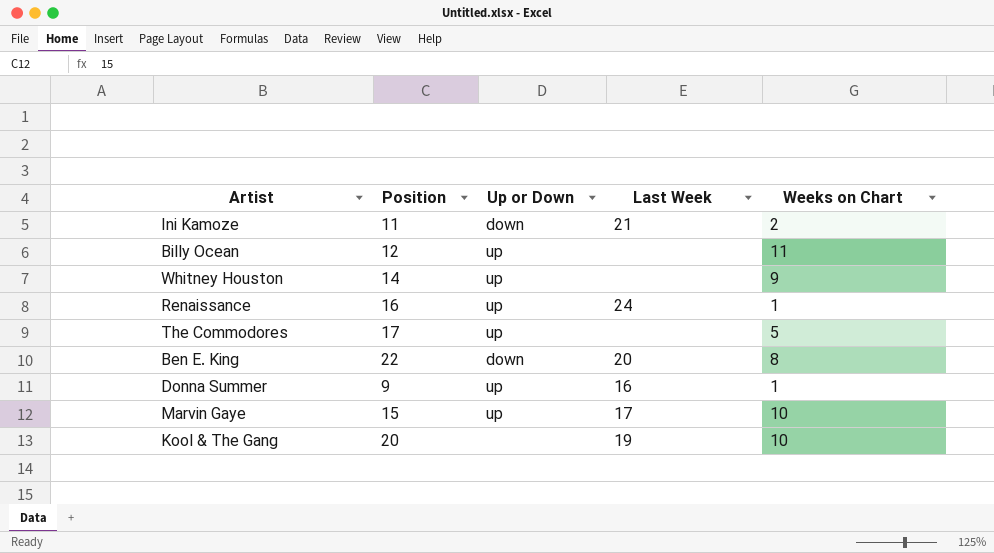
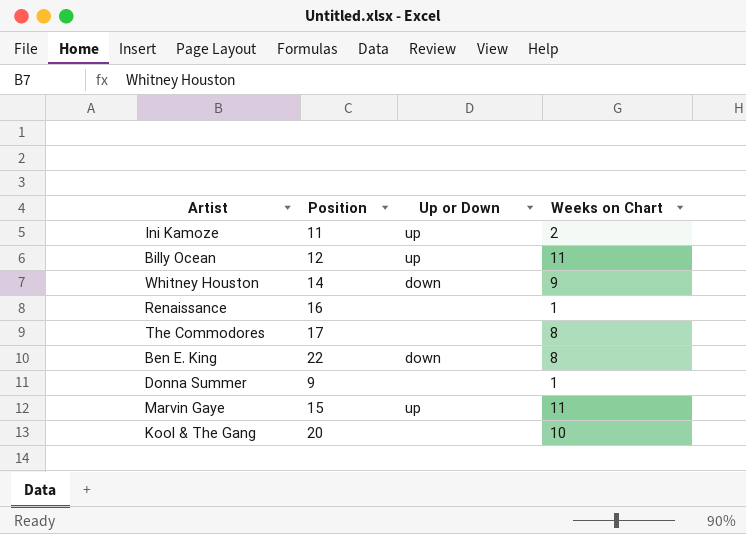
column Last Week | position: 4 -> none
Ini Kamoze | Up or Down: down -> up
Whitney Houston | Up or Down: up -> down
Renaissance | Up or Down: up -> none
The Commodores | Up or Down: up -> none
The Commodores | Weeks on Chart: 5 -> 8
Donna Summer | Up or Down: up -> none
Marvin Gaye | Weeks on Chart: 10 -> 11

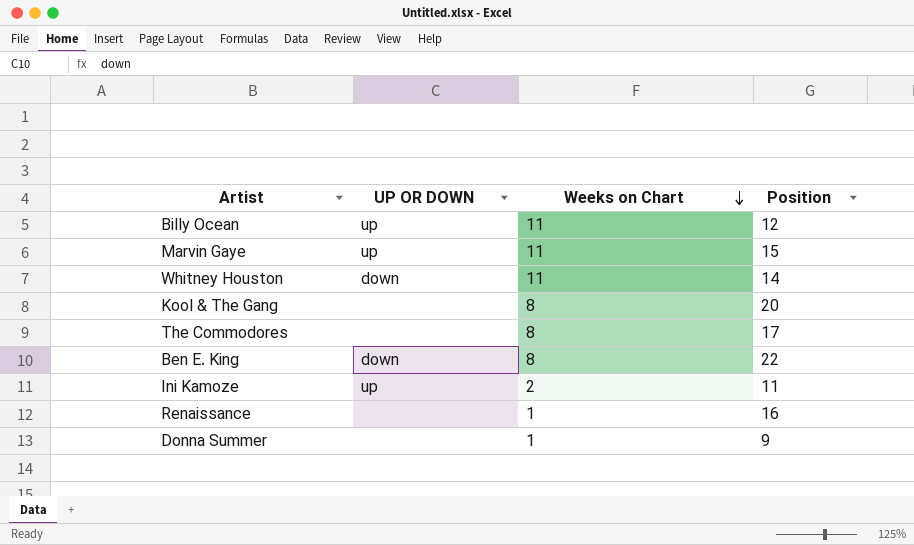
row order: none -> Weeks on Chart descending
column name: Up or Down -> UP OR DOWN
column Position | position: 2 -> 4
Whitney Houston | Weeks on Chart: 9 -> 11
Kool & The Gang | Weeks on Chart: 10 -> 8

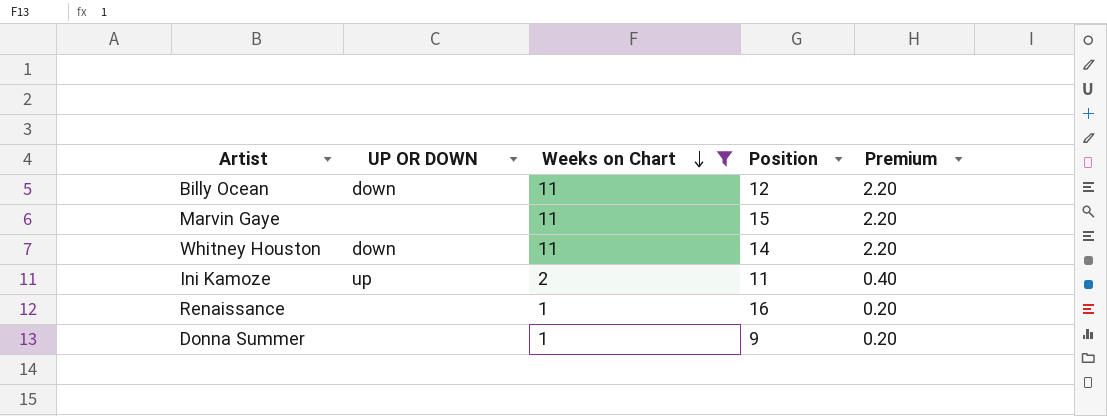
filter: none -> Weeks on Chart != 8
column Premium | formula: none -> [Weeks on Chart] * 0.2
Billy Ocean | UP OR DOWN: up -> down
Marvin Gaye | UP OR DOWN: up -> none

